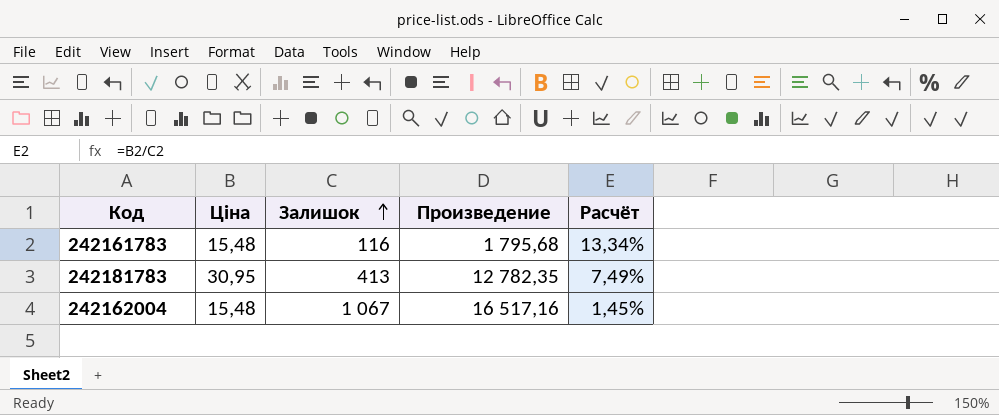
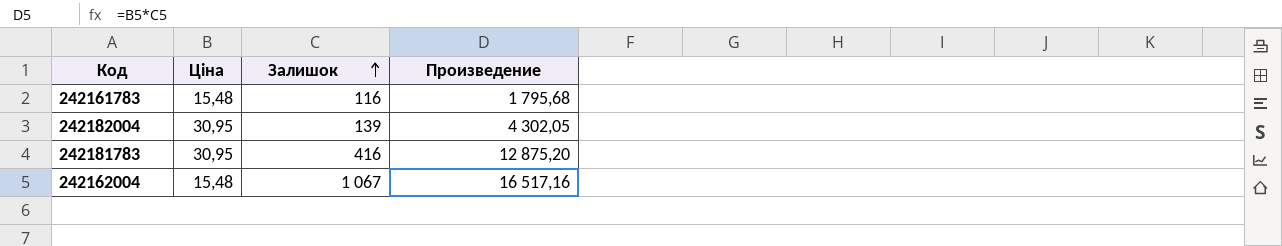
column Расчёт | formula: [Ціна] / [Залишок] -> none
row 242182004: none -> 30,95 | 139 | 4 302,05
242181783 | Залишок: 413 -> 416
242181783 | Произведение: 12 782,35 -> 12 875,20

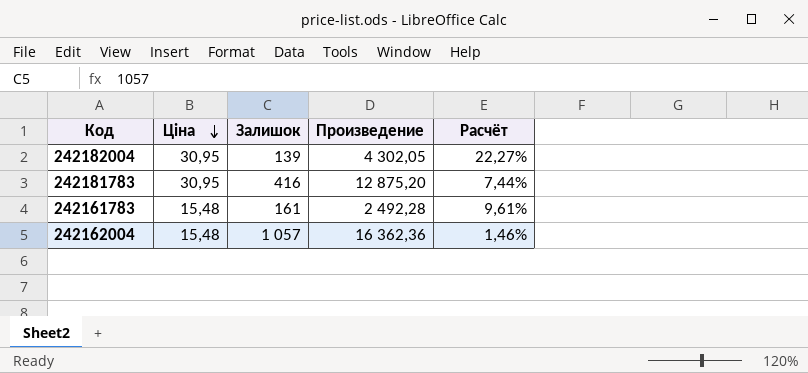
row order: Залишок ascending -> Ціна descending
column Расчёт | formula: none -> [Ціна] / [Залишок]
242161783 | Залишок: 116 -> 161
242161783 | Произведение: 1 795,68 -> 2 492,28
242162004 | Залишок: 1 067 -> 1 057
242162004 | Произведение: 16 517,16 -> 16 362,36

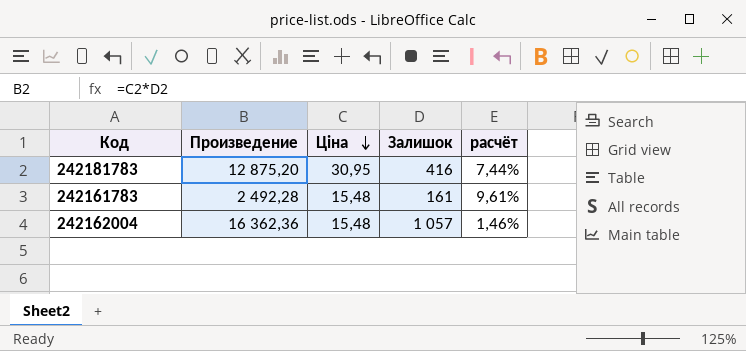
column Произведение | position: 4 -> 2
column name: Расчёт -> расчёт
row 242182004: 30,95 | 139 | 4 302,05 | 22,27% -> none

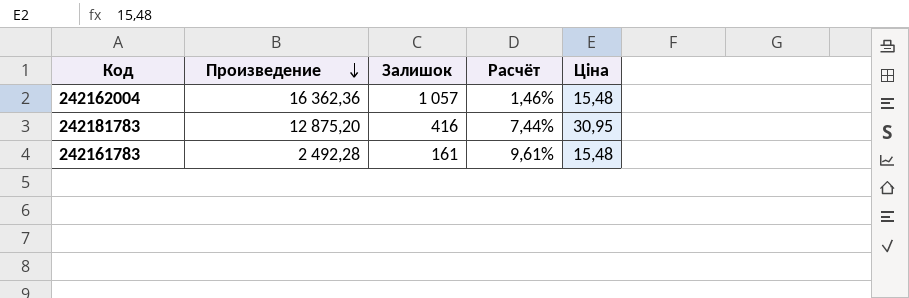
row order: Ціна descending -> Произведение descending
column name: расчёт -> Расчёт
column Ціна | position: 3 -> 5

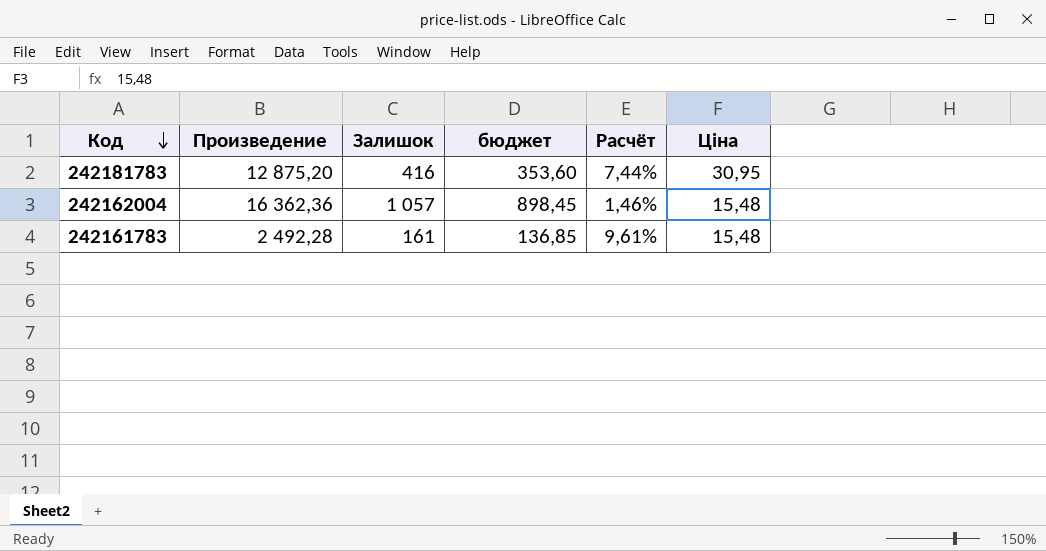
row order: Произведение descending -> Код descending
column бюджет | formula: none -> [Залишок] * 0,85

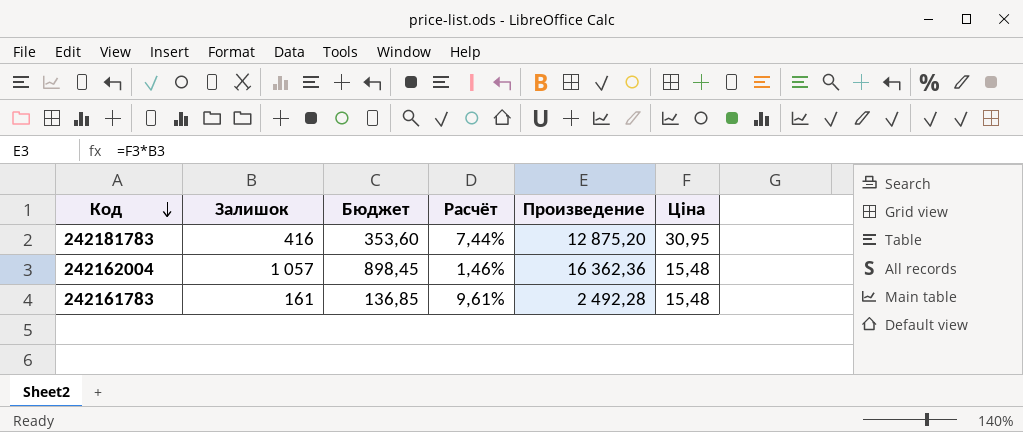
column name: бюджет -> Бюджет
column Произведение | position: 2 -> 5

